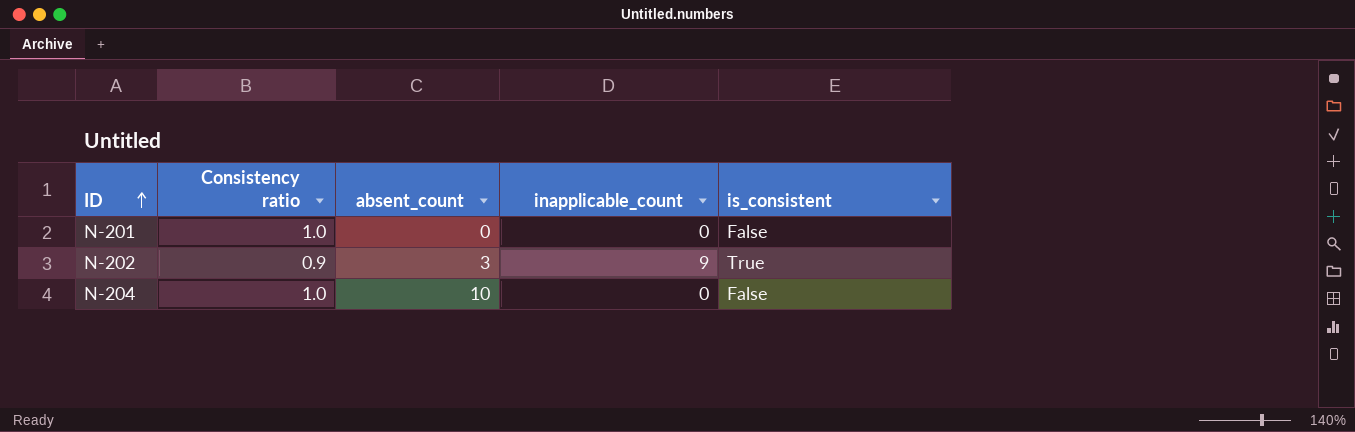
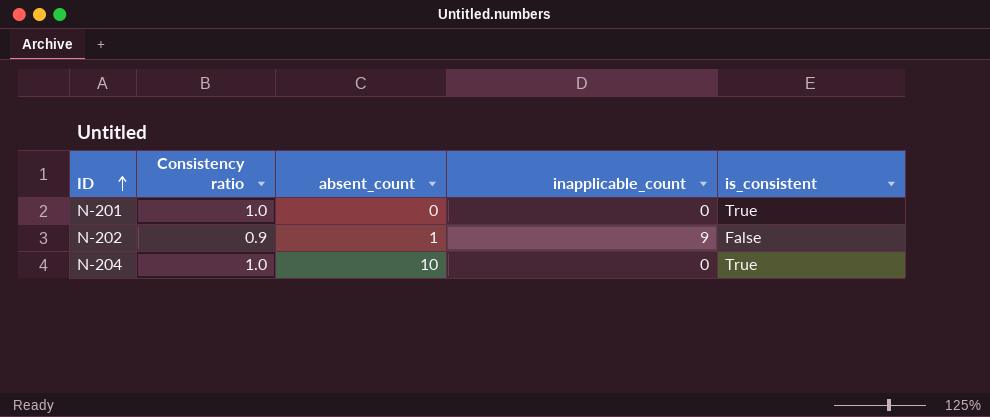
N-201 | is_consistent: False -> True
N-202 | absent_count: 3 -> 1
N-202 | is_consistent: True -> False
N-204 | is_consistent: False -> True

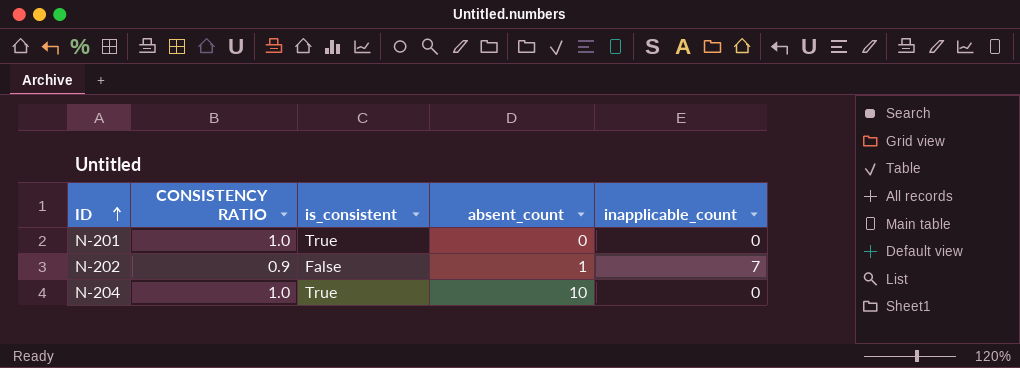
column name: Consistency ratio -> CONSISTENCY RATIO
column is_consistent | position: 5 -> 3
N-202 | inapplicable_count: 9 -> 7

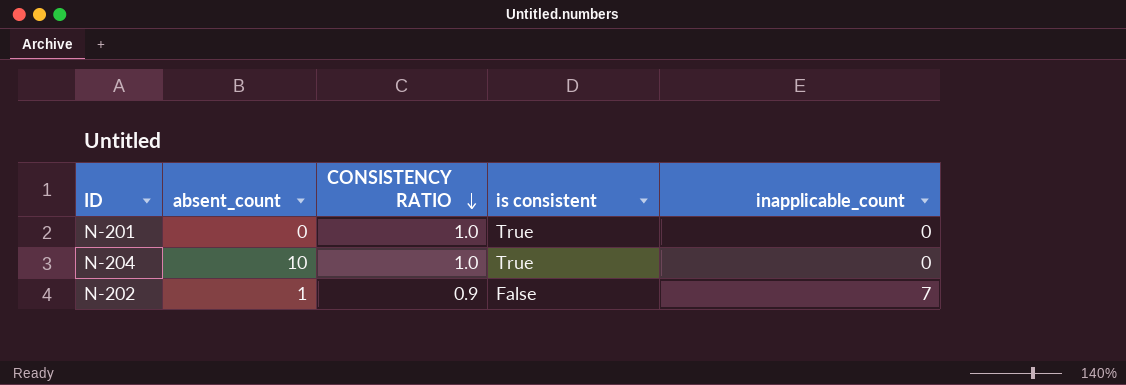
row order: ID ascending -> CONSISTENCY RATIO descending
column absent_count | position: 4 -> 2
column name: is_consistent -> is consistent

